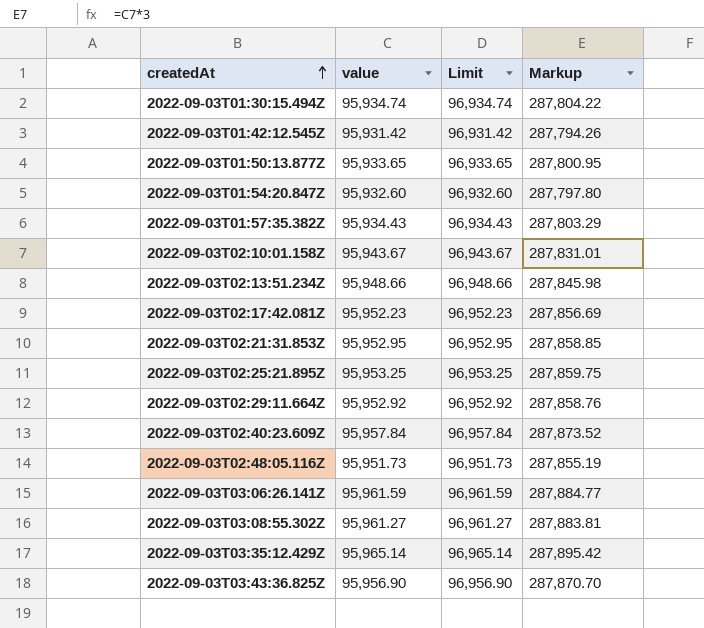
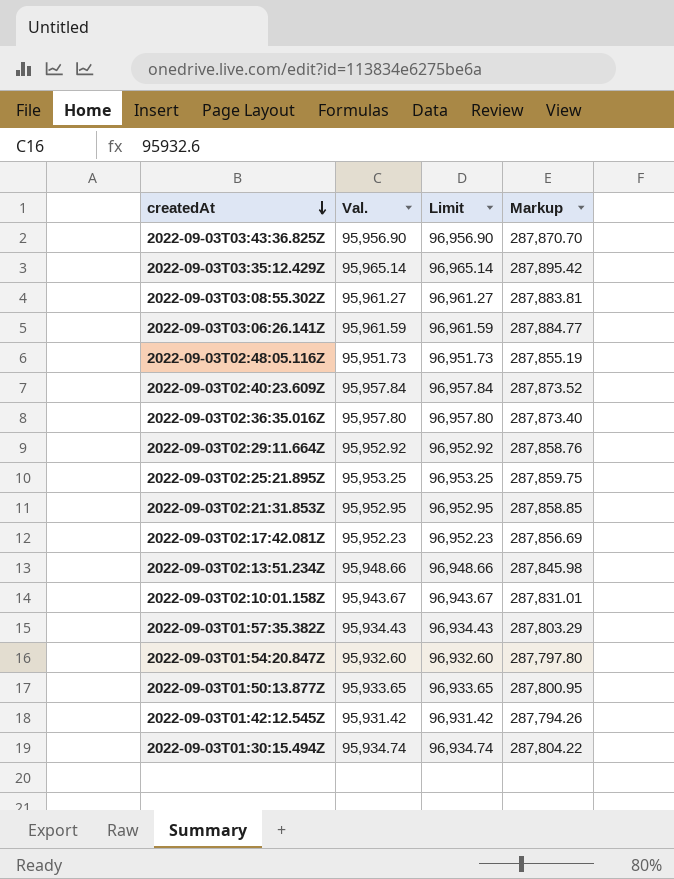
row order: createdAt ascending -> createdAt descending
column name: value -> Val.
row 2022-09-03T02:36:35.016Z: none -> 95,957.80 | 96,957.80 | 287,873.40

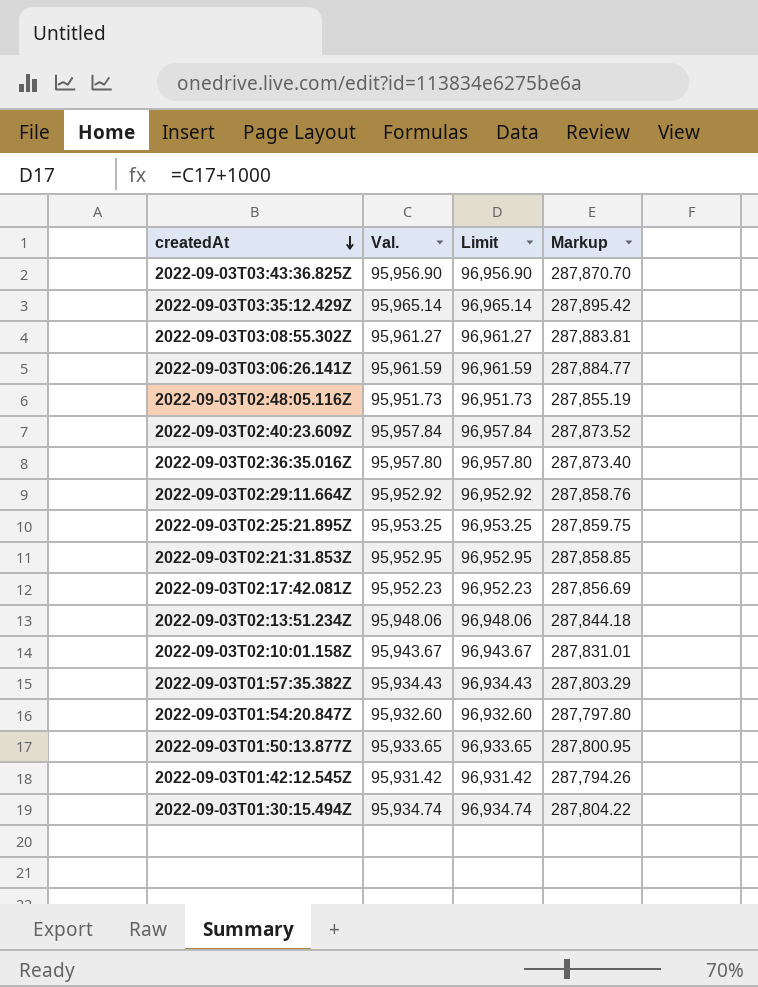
2022-09-03T02:13:51.234Z | Val.: 95,948.66 -> 95,948.06
2022-09-03T02:13:51.234Z | Limit: 96,948.66 -> 96,948.06
2022-09-03T02:13:51.234Z | Markup: 287,845.98 -> 287,844.18

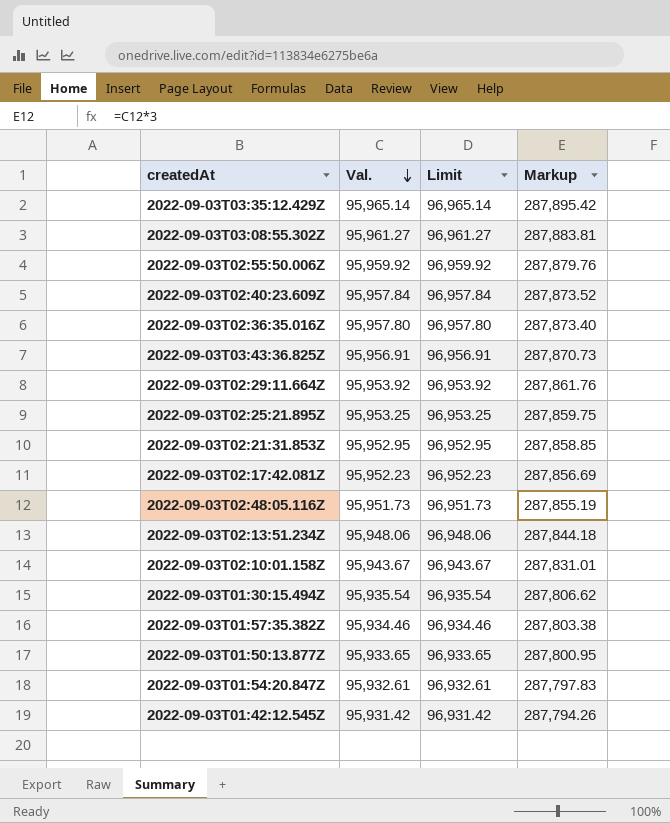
row order: createdAt descending -> Val. descending
row 2022-09-03T03:06:26.141Z: 95,961.59 | 96,961.59 | 287,884.77 -> none
row 2022-09-03T02:55:50.006Z: none -> 95,959.92 | 96,959.92 | 287,879.76
2022-09-03T03:43:36.825Z | Val.: 95,956.90 -> 95,956.91
2022-09-03T03:43:36.825Z | Limit: 96,956.90 -> 96,956.91
2022-09-03T03:43:36.825Z | Markup: 287,870.70 -> 287,870.73
2022-09-03T02:29:11.664Z | Val.: 95,952.92 -> 95,953.92
2022-09-03T02:29:11.664Z | Limit: 96,952.92 -> 96,953.92
2022-09-03T02:29:11.664Z | Markup: 287,858.76 -> 287,861.76
2022-09-03T01:30:15.494Z | Val.: 95,934.74 -> 95,935.54
2022-09-03T01:30:15.494Z | Limit: 96,934.74 -> 96,935.54
2022-09-03T01:30:15.494Z | Markup: 287,804.22 -> 287,806.62
2022-09-03T01:57:35.382Z | Val.: 95,934.43 -> 95,934.46
2022-09-03T01:57:35.382Z | Limit: 96,934.43 -> 96,934.46
2022-09-03T01:57:35.382Z | Markup: 287,803.29 -> 287,803.38
2022-09-03T01:54:20.847Z | Val.: 95,932.60 -> 95,932.61
2022-09-03T01:54:20.847Z | Limit: 96,932.60 -> 96,932.61
2022-09-03T01:54:20.847Z | Markup: 287,797.80 -> 287,797.83

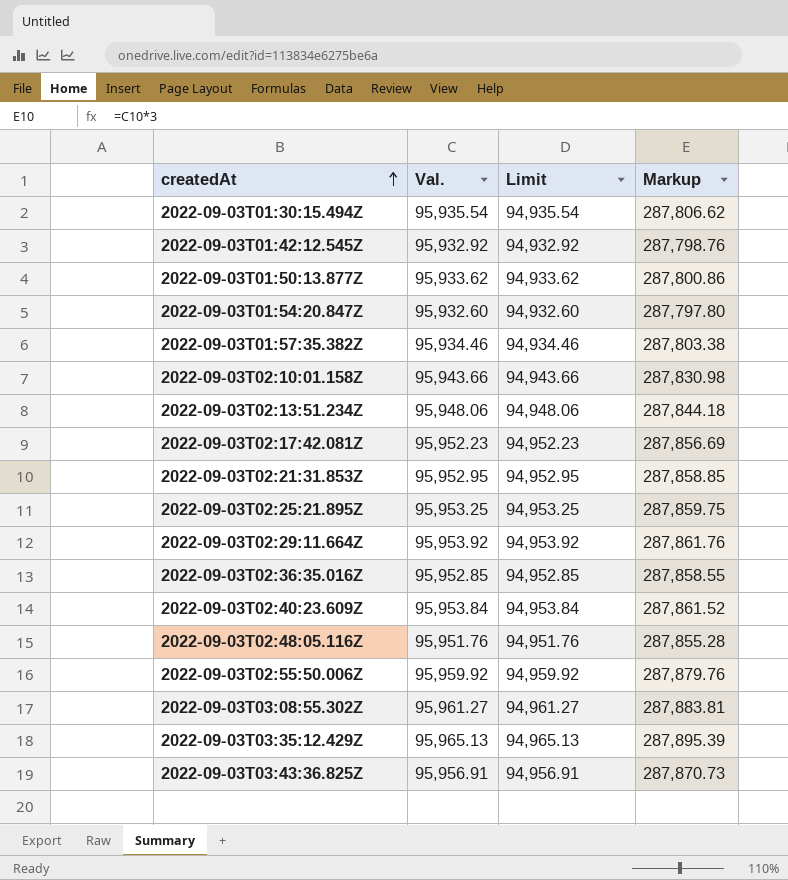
row order: Val. descending -> createdAt ascending
column Limit | formula: [Val.] + 1000 -> [Val.] - 1000
2022-09-03T01:42:12.545Z | Val.: 95,931.42 -> 95,932.92
2022-09-03T01:42:12.545Z | Markup: 287,794.26 -> 287,798.76
2022-09-03T01:50:13.877Z | Val.: 95,933.65 -> 95,933.62
2022-09-03T01:50:13.877Z | Markup: 287,800.95 -> 287,800.86
2022-09-03T01:54:20.847Z | Val.: 95,932.61 -> 95,932.60
2022-09-03T01:54:20.847Z | Markup: 287,797.83 -> 287,797.80
2022-09-03T02:10:01.158Z | Val.: 95,943.67 -> 95,943.66
2022-09-03T02:10:01.158Z | Markup: 287,831.01 -> 287,830.98
2022-09-03T02:36:35.016Z | Val.: 95,957.80 -> 95,952.85
2022-09-03T02:36:35.016Z | Markup: 287,873.40 -> 287,858.55
2022-09-03T02:40:23.609Z | Val.: 95,957.84 -> 95,953.84
2022-09-03T02:40:23.609Z | Markup: 287,873.52 -> 287,861.52
2022-09-03T02:48:05.116Z | Val.: 95,951.73 -> 95,951.76
2022-09-03T02:48:05.116Z | Markup: 287,855.19 -> 287,855.28
2022-09-03T03:35:12.429Z | Val.: 95,965.14 -> 95,965.13
2022-09-03T03:35:12.429Z | Markup: 287,895.42 -> 287,895.39

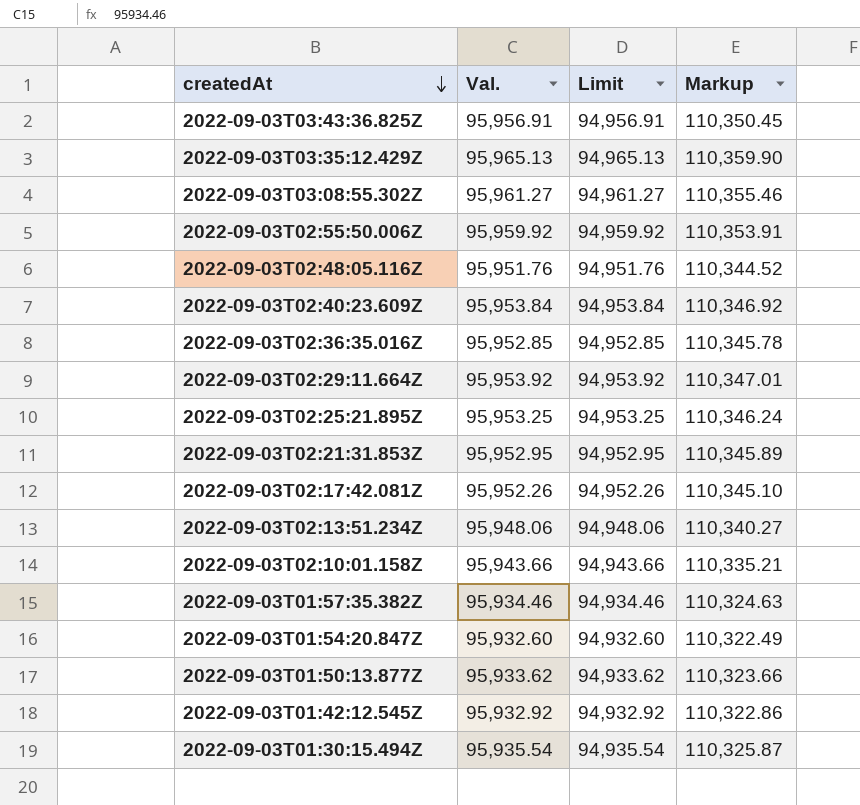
row order: createdAt ascending -> createdAt descending
column Markup | formula: [Val.] * 3 -> [Val.] * 1.15
2022-09-03T02:17:42.081Z | Val.: 95,952.23 -> 95,952.26
2022-09-03T02:17:42.081Z | Limit: 94,952.23 -> 94,952.26

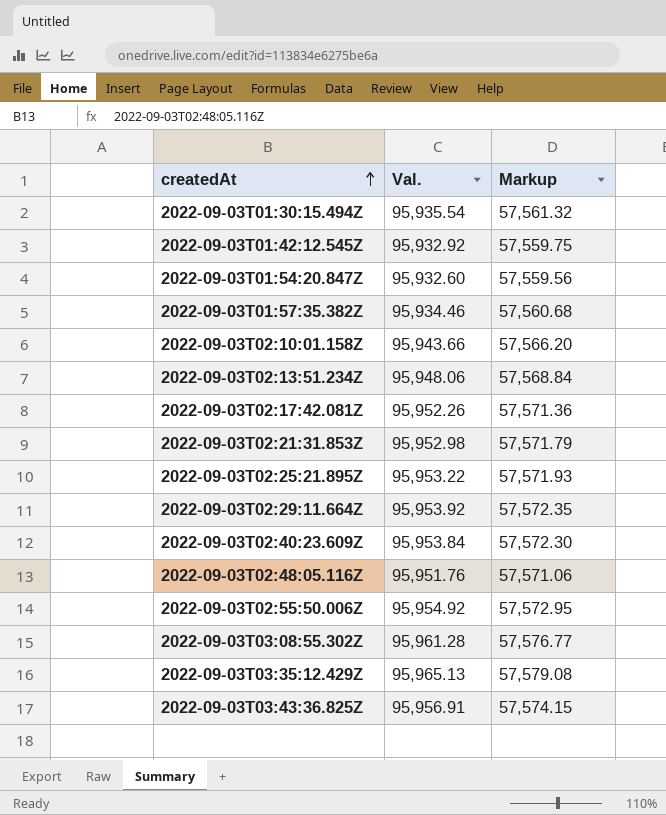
row order: createdAt descending -> createdAt ascending
column Limit | formula: [Val.] - 1000 -> none
column Markup | formula: [Val.] * 1.15 -> [Val.] * 0.6
row 2022-09-03T02:36:35.016Z: 95,952.85 | 94,952.85 | 110,345.78 -> none
row 2022-09-03T01:50:13.877Z: 95,933.62 | 94,933.62 | 110,323.66 -> none
2022-09-03T02:21:31.853Z | Val.: 95,952.95 -> 95,952.98
2022-09-03T02:25:21.895Z | Val.: 95,953.25 -> 95,953.22
2022-09-03T02:55:50.006Z | Val.: 95,959.92 -> 95,954.92
2022-09-03T03:08:55.302Z | Val.: 95,961.27 -> 95,961.28

